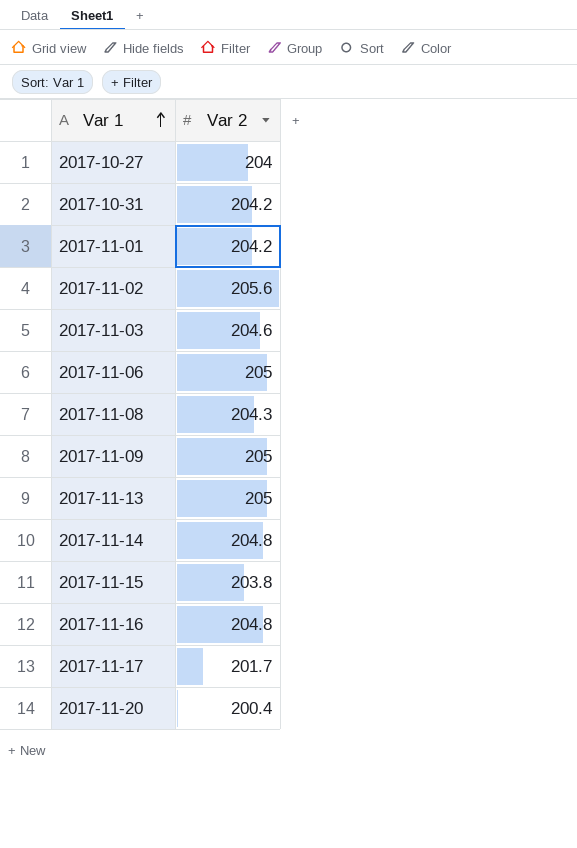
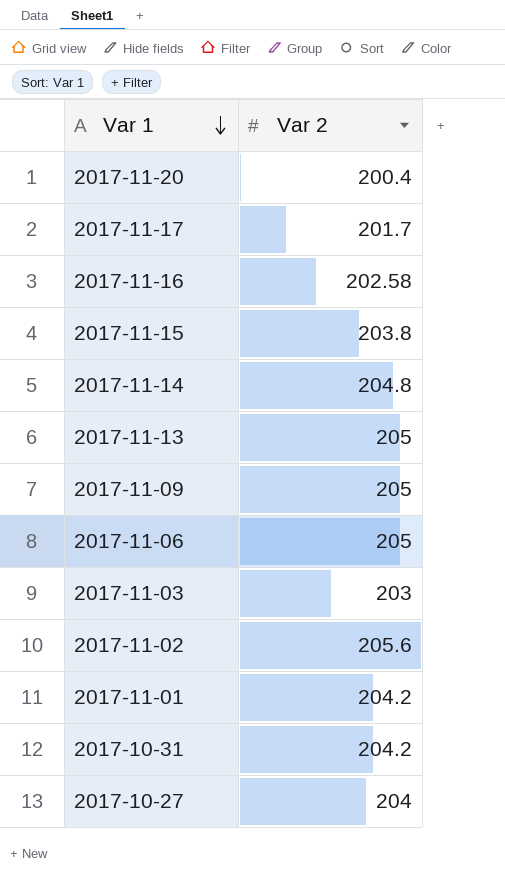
row order: Var 1 ascending -> Var 1 descending
row 2017-11-08: 204.3 -> none
2017-11-16 | Var 2: 204.8 -> 202.58
2017-11-03 | Var 2: 204.6 -> 203

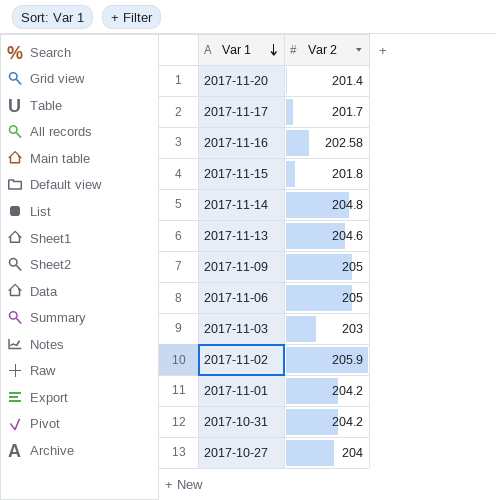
2017-11-20 | Var 2: 200.4 -> 201.4
2017-11-15 | Var 2: 203.8 -> 201.8
2017-11-13 | Var 2: 205 -> 204.6
2017-11-02 | Var 2: 205.6 -> 205.9

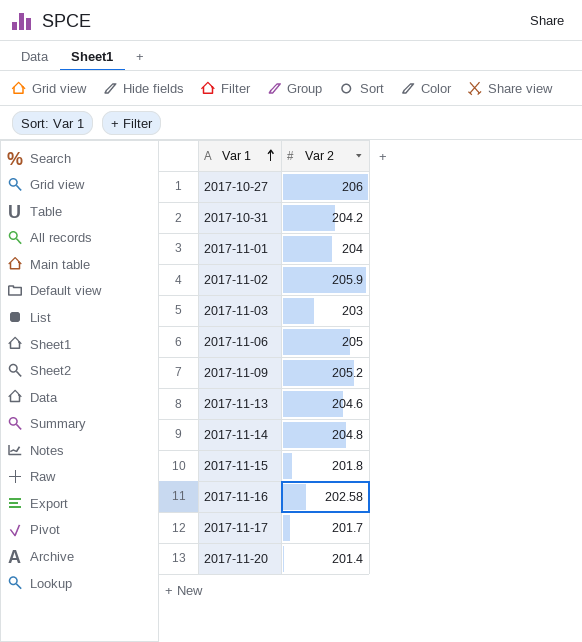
row order: Var 1 descending -> Var 1 ascending
2017-10-27 | Var 2: 204 -> 206
2017-11-01 | Var 2: 204.2 -> 204
2017-11-09 | Var 2: 205 -> 205.2

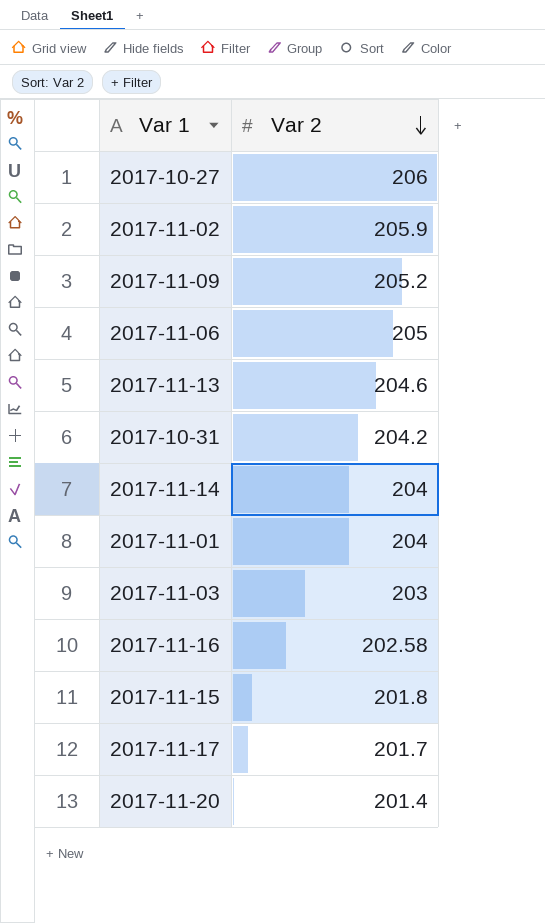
row order: Var 1 ascending -> Var 2 descending
2017-11-14 | Var 2: 204.8 -> 204

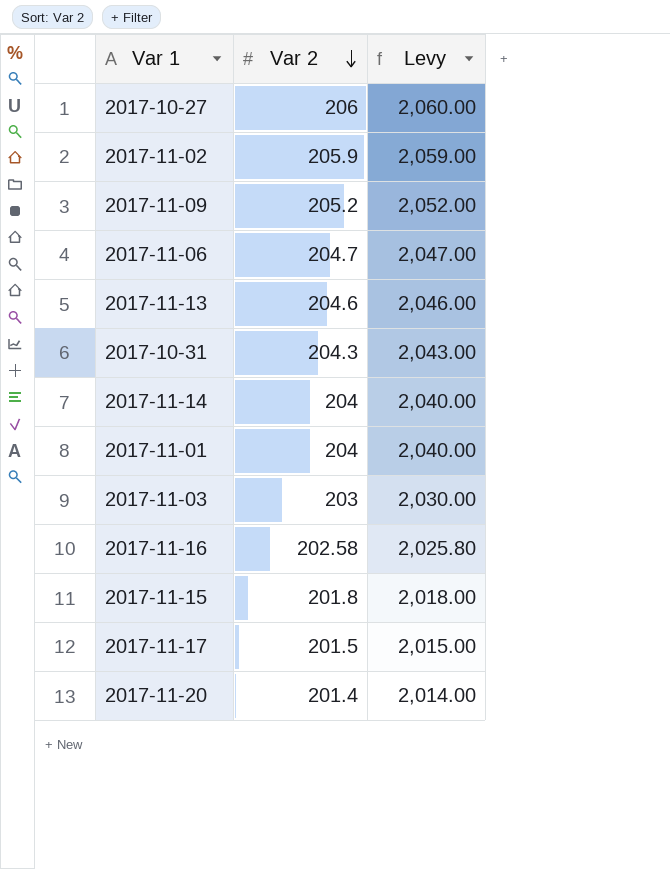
column Levy | formula: none -> [Var 2] * 10
2017-11-06 | Var 2: 205 -> 204.7
2017-10-31 | Var 2: 204.2 -> 204.3
2017-11-17 | Var 2: 201.7 -> 201.5

